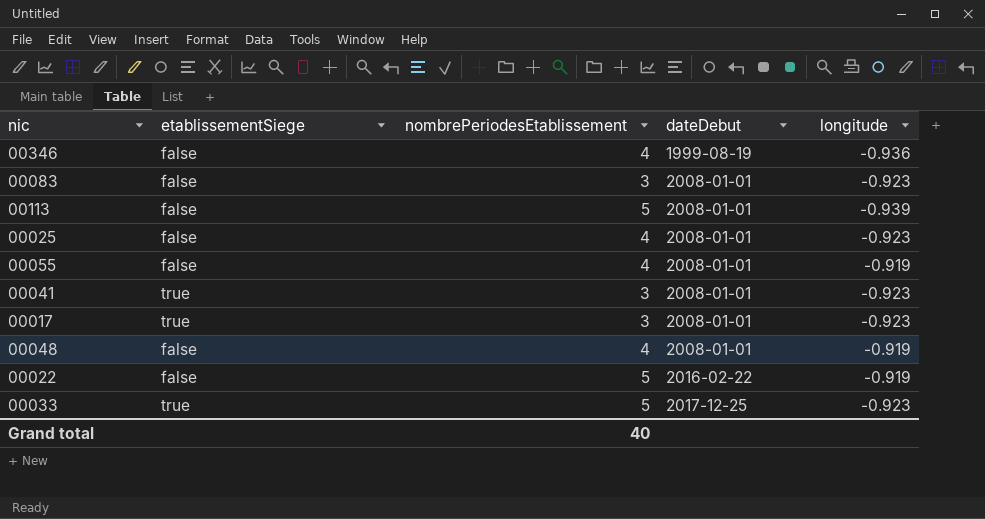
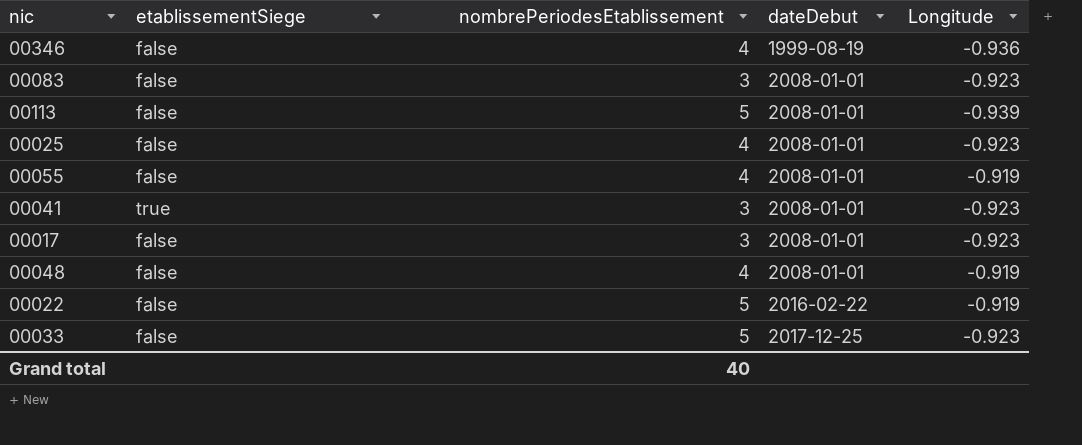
column name: longitude -> Longitude
00017 | etablissementSiege: true -> false
00033 | etablissementSiege: true -> false

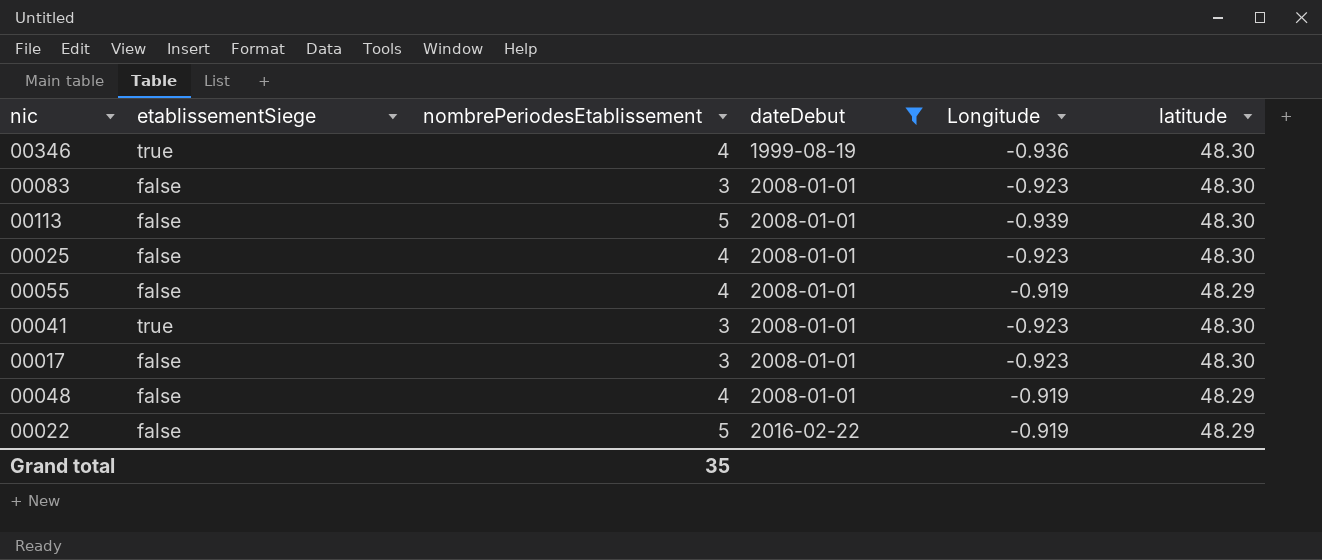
filter: none -> dateDebut != 2017-12-25
column latitude | position: none -> 6
00346 | etablissementSiege: false -> true
Grand total | nombrePeriodesEtablissement: 40 -> 35

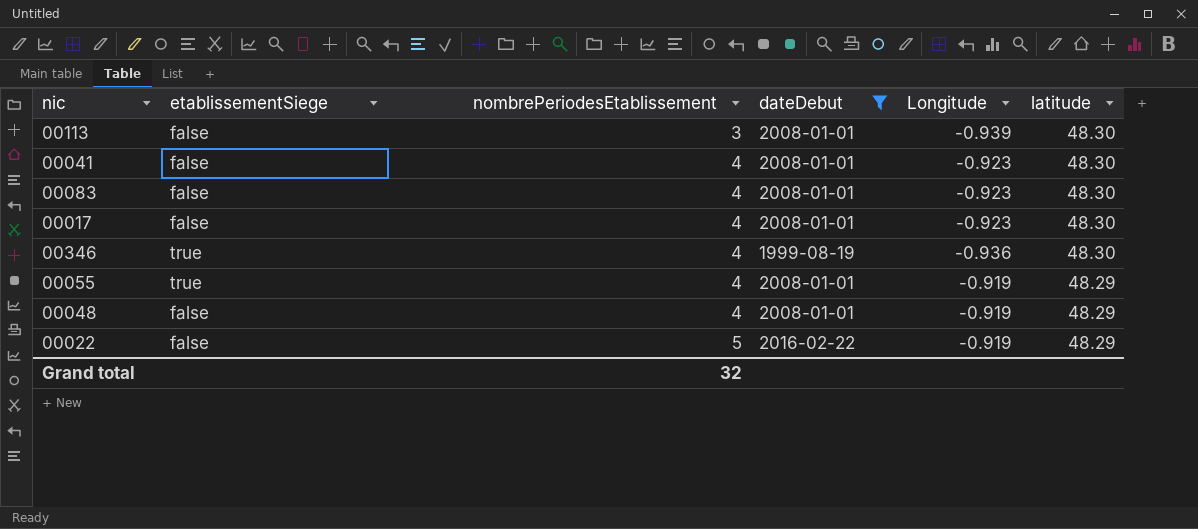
row order: dateDebut ascending -> nombrePeriodesEtablissement ascending
row 00025: false | 4 | 2008-01-01 | -0.923 | 48.30 -> none
00113 | nombrePeriodesEtablissement: 5 -> 3
00041 | etablissementSiege: true -> false
00041 | nombrePeriodesEtablissement: 3 -> 4
00083 | nombrePeriodesEtablissement: 3 -> 4
00017 | nombrePeriodesEtablissement: 3 -> 4
00055 | etablissementSiege: false -> true
Grand total | nombrePeriodesEtablissement: 35 -> 32

